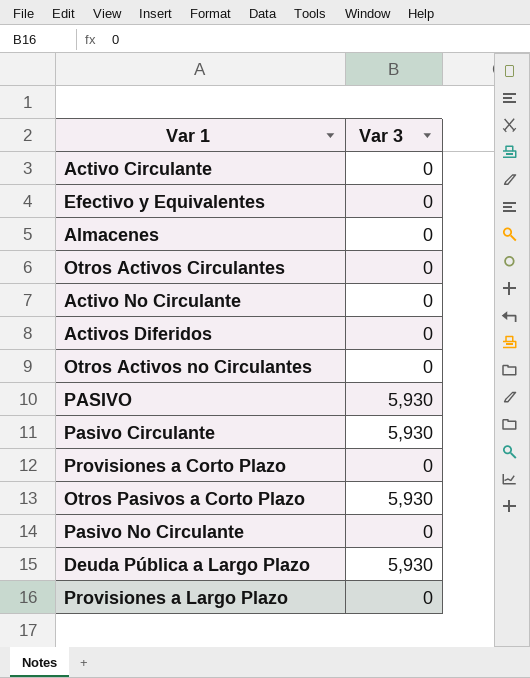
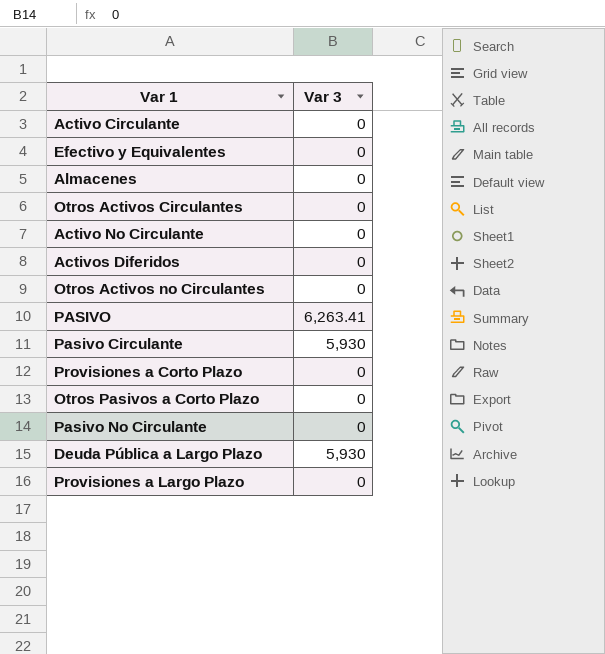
PASIVO | Var 3: 5,930 -> 6,263.41
Otros Pasivos a Corto Plazo | Var 3: 5,930 -> 0

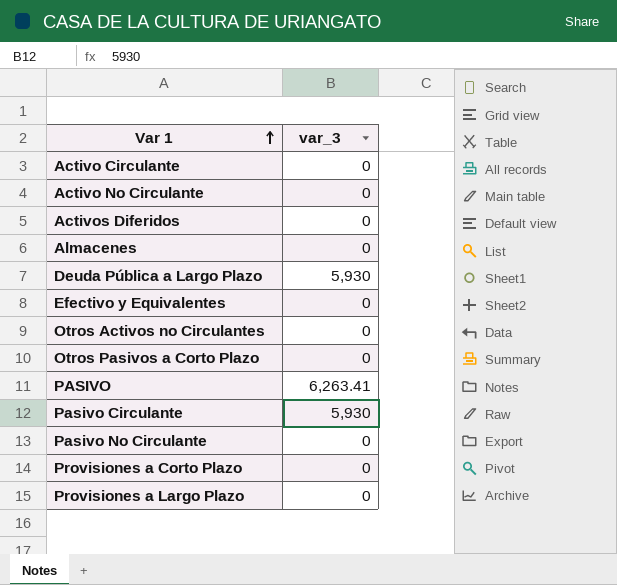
row order: none -> Var 1 ascending
column name: Var 3 -> var_3
row Otros Activos Circulantes: 0 -> none

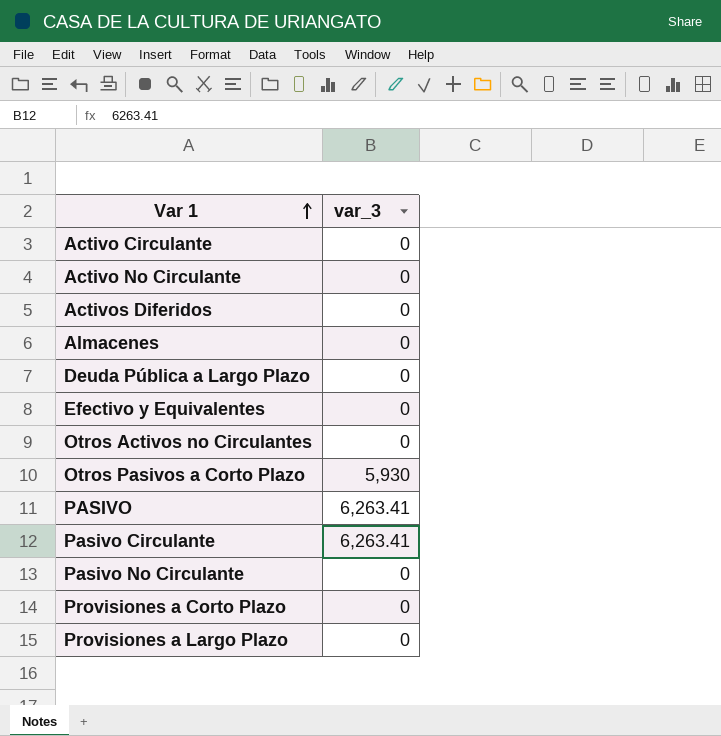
Deuda Pública a Largo Plazo | var_3: 5,930 -> 0
Otros Pasivos a Corto Plazo | var_3: 0 -> 5,930
Pasivo Circulante | var_3: 5,930 -> 6,263.41

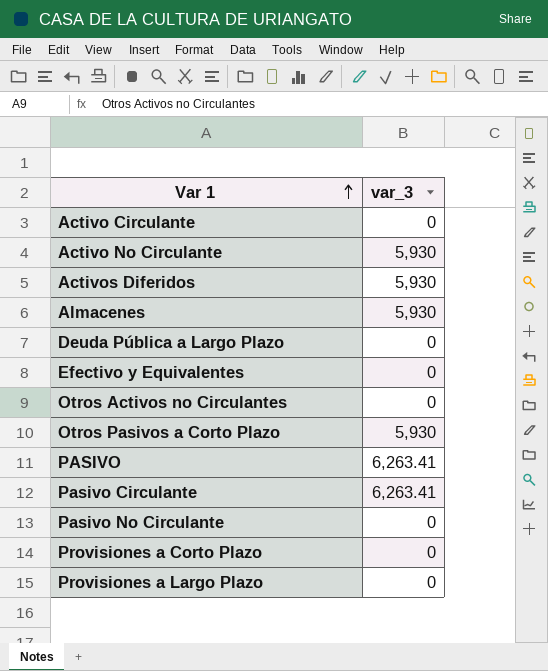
Activo No Circulante | var_3: 0 -> 5,930
Activos Diferidos | var_3: 0 -> 5,930
Almacenes | var_3: 0 -> 5,930

